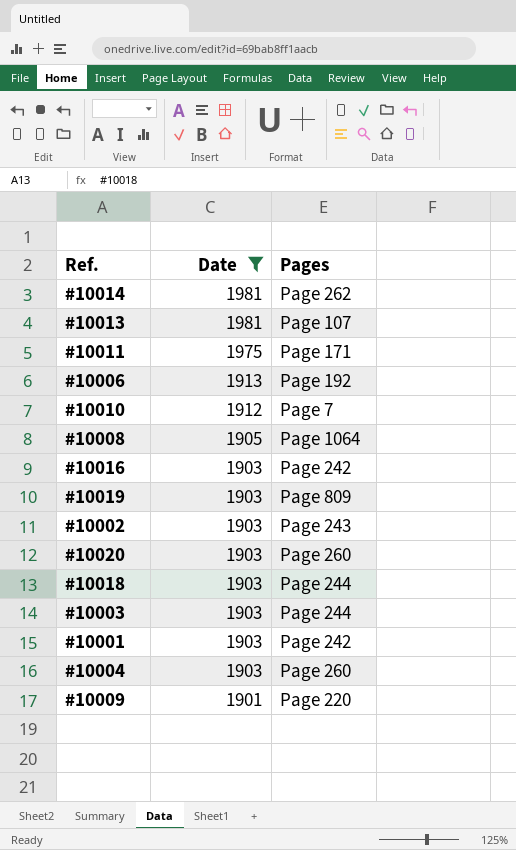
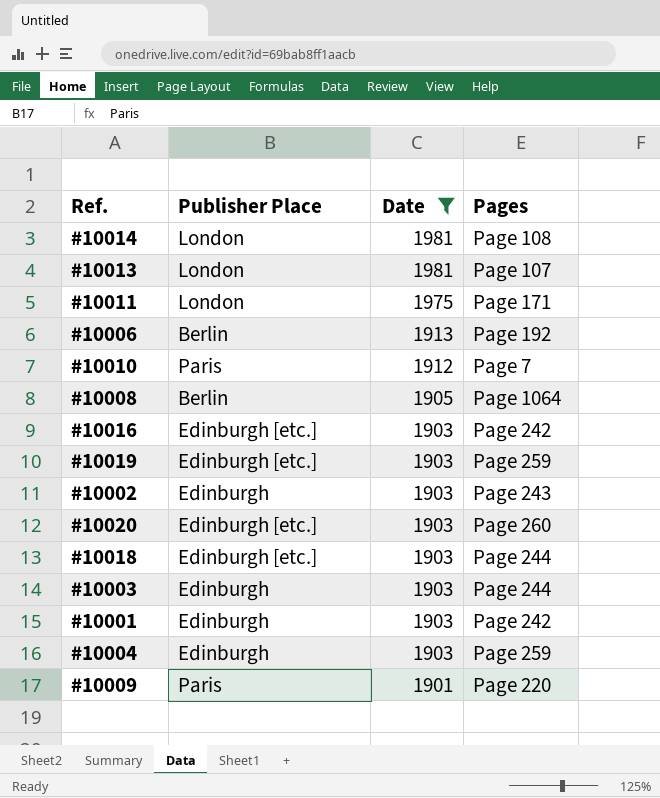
column Publisher Place | position: none -> 2
#10014 | Pages: Page 262 -> Page 108
#10019 | Pages: Page 809 -> Page 259
#10004 | Pages: Page 260 -> Page 259

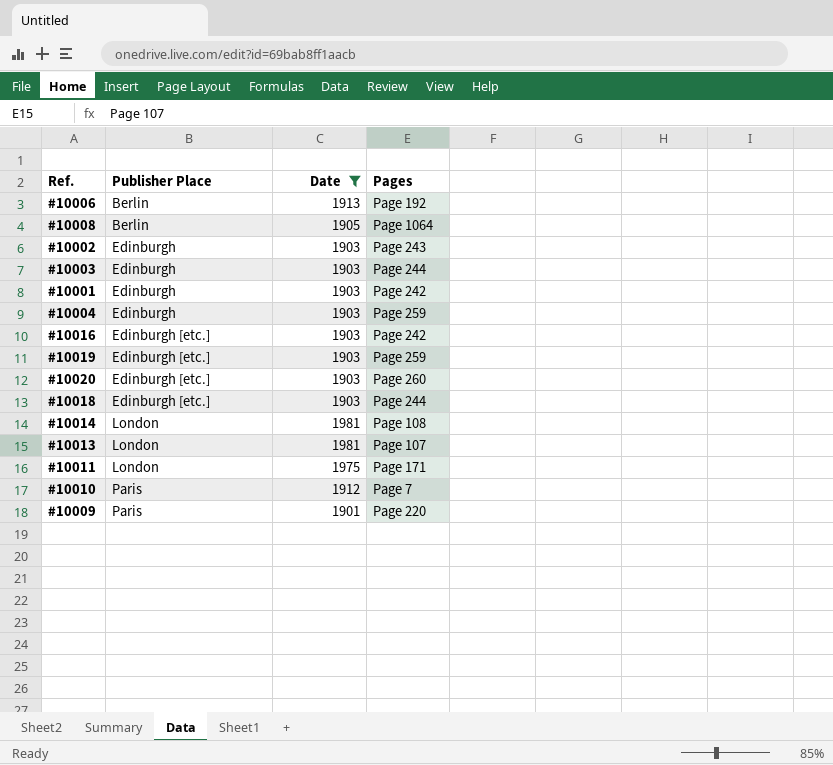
row order: Date descending -> Publisher Place ascending

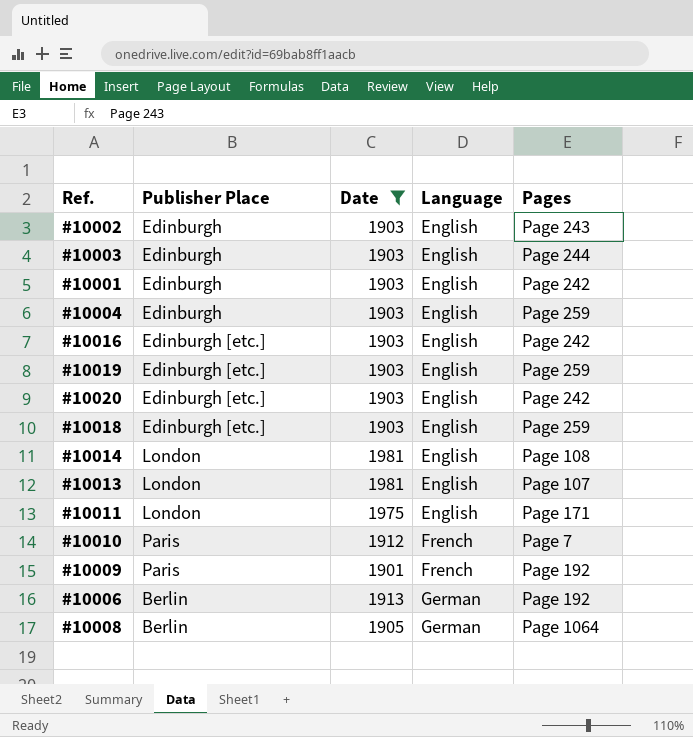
row order: Publisher Place ascending -> Language ascending
column Language | position: none -> 4
#10020 | Pages: Page 260 -> Page 242
#10018 | Pages: Page 244 -> Page 259
#10009 | Pages: Page 220 -> Page 192

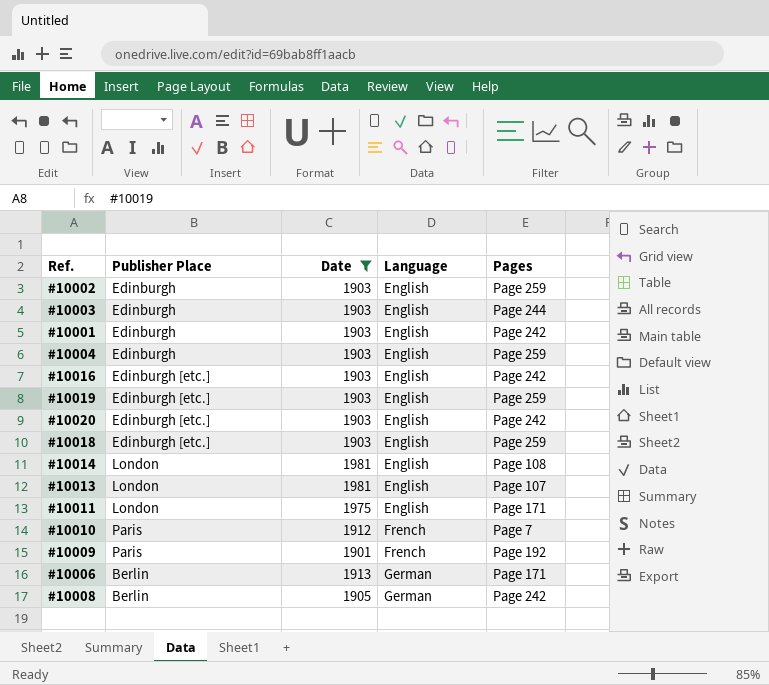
#10002 | Pages: Page 243 -> Page 259
#10006 | Pages: Page 192 -> Page 171
#10008 | Pages: Page 1064 -> Page 242

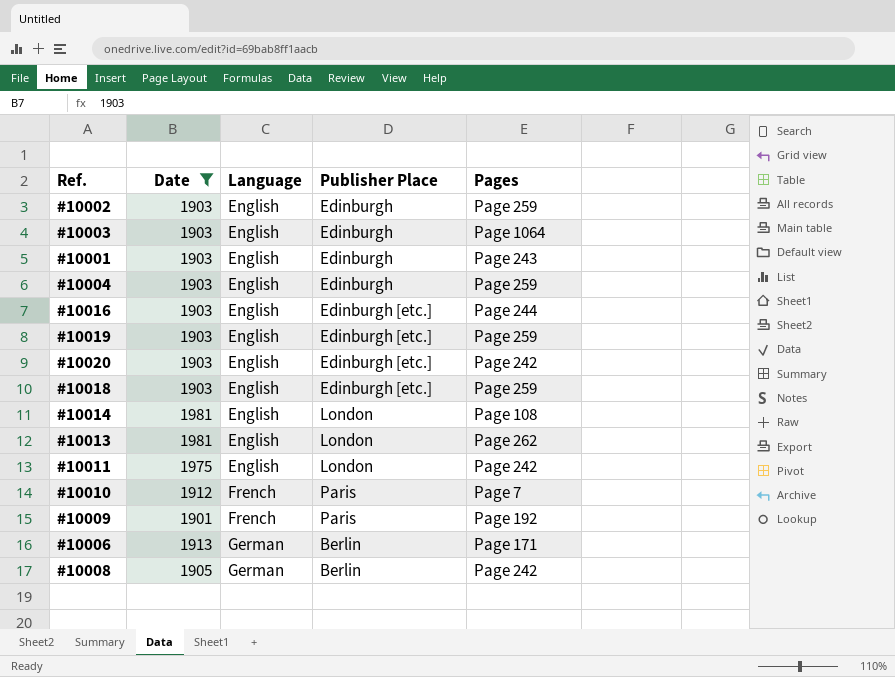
column Publisher Place | position: 2 -> 4
#10003 | Pages: Page 244 -> Page 1064
#10001 | Pages: Page 242 -> Page 243
#10016 | Pages: Page 242 -> Page 244
#10013 | Pages: Page 107 -> Page 262
#10011 | Pages: Page 171 -> Page 242

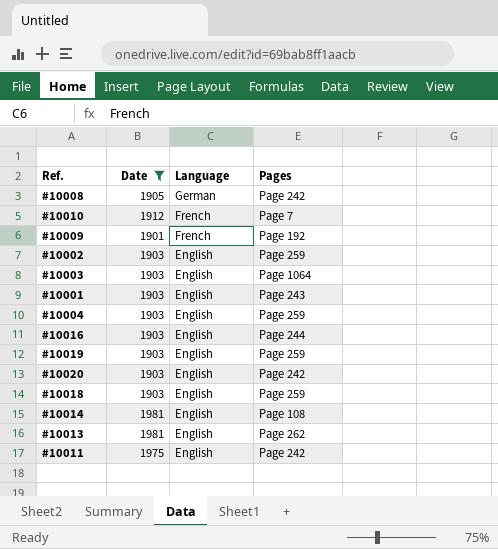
row order: Language ascending -> Language descending
column Publisher Place | position: 4 -> none
row #10006: 1913 | German | Berlin | Page 171 -> none

